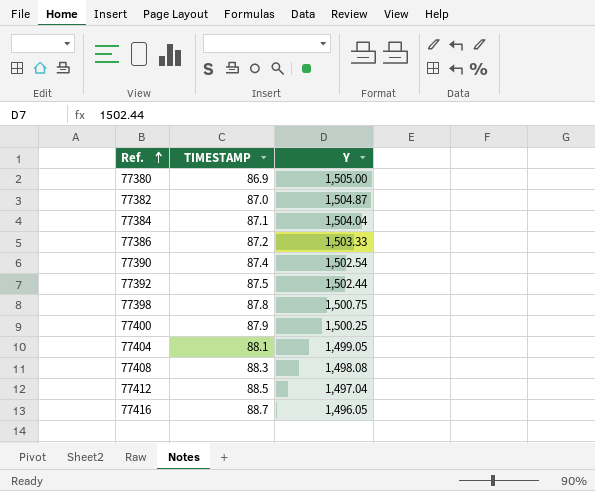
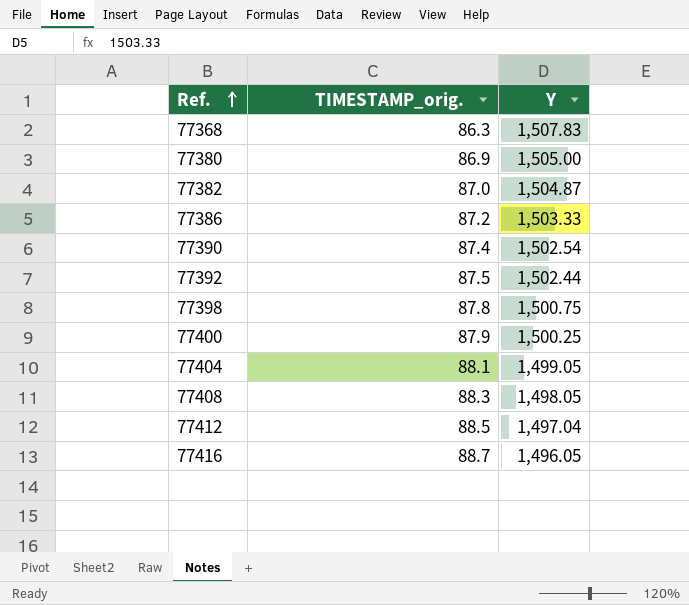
column name: TIMESTAMP -> TIMESTAMP_orig.
row 77384: 87.1 | 1,504.04 -> none
row 77368: none -> 86.3 | 1,507.83
77408 | Y: 1,498.08 -> 1,498.05

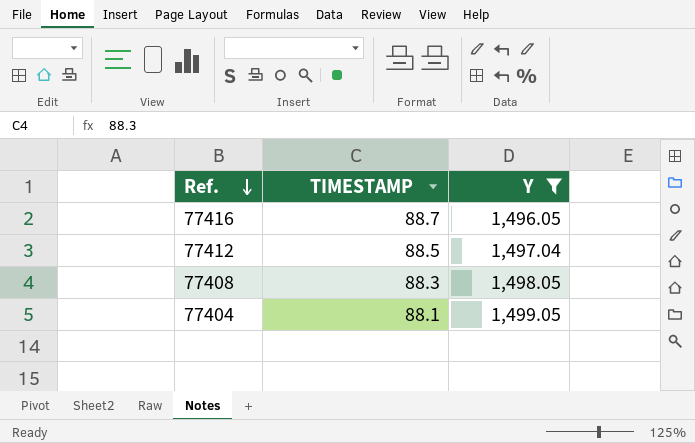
filter: none -> Y <= 1,499.05
row order: Ref. ascending -> Ref. descending
column name: TIMESTAMP_orig. -> TIMESTAMP

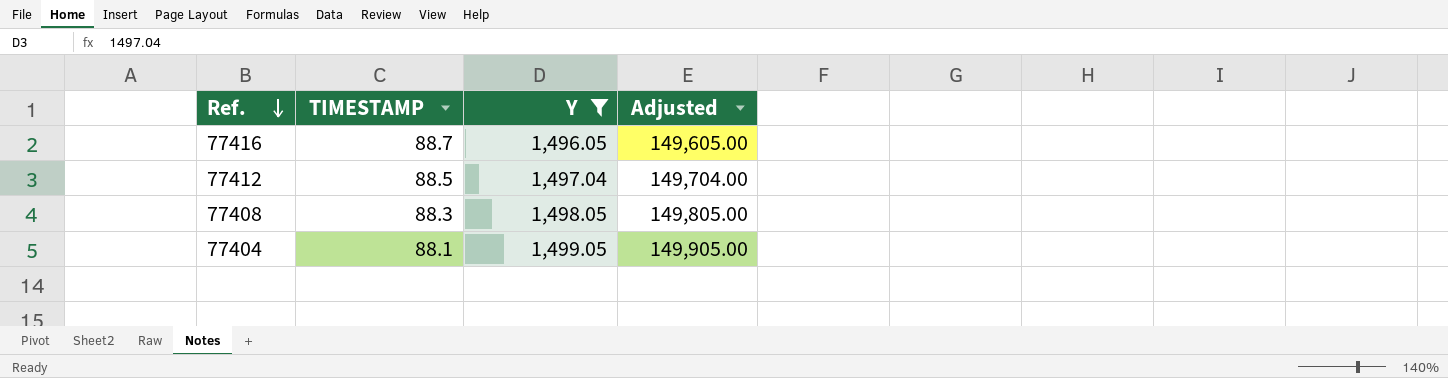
column Adjusted | formula: none -> [Y] * 100

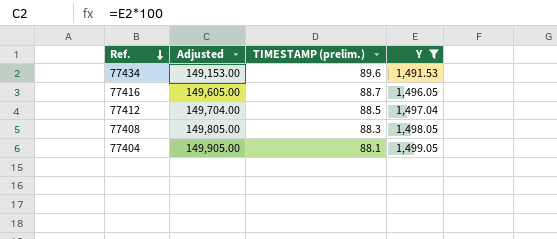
column Adjusted | position: 4 -> 2
column name: TIMESTAMP -> TIMESTAMP (prelim.)
row 77434: none -> 149,153.00 | 89.6 | 1,491.53

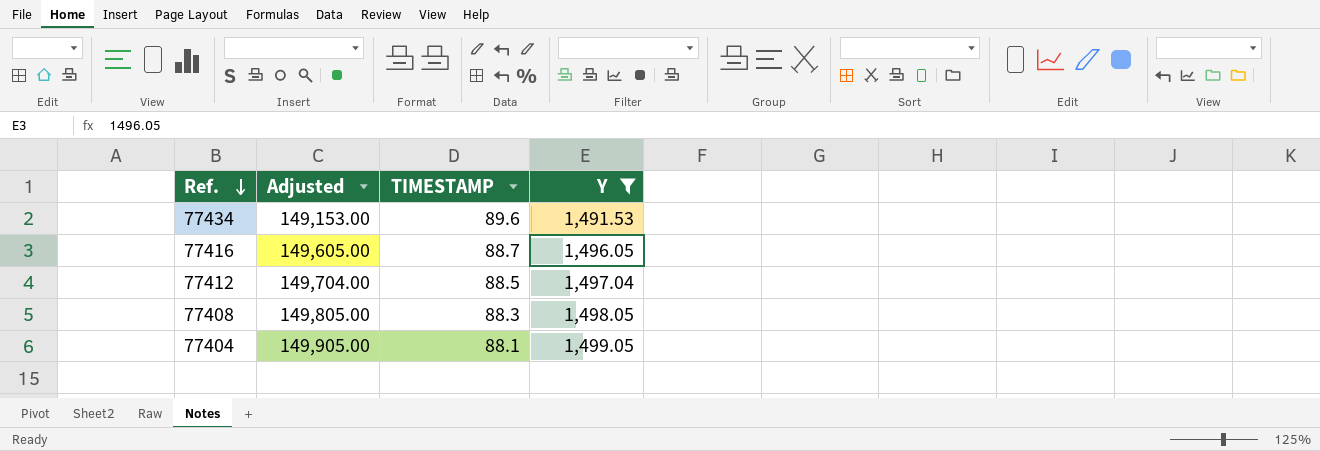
column name: TIMESTAMP (prelim.) -> TIMESTAMP

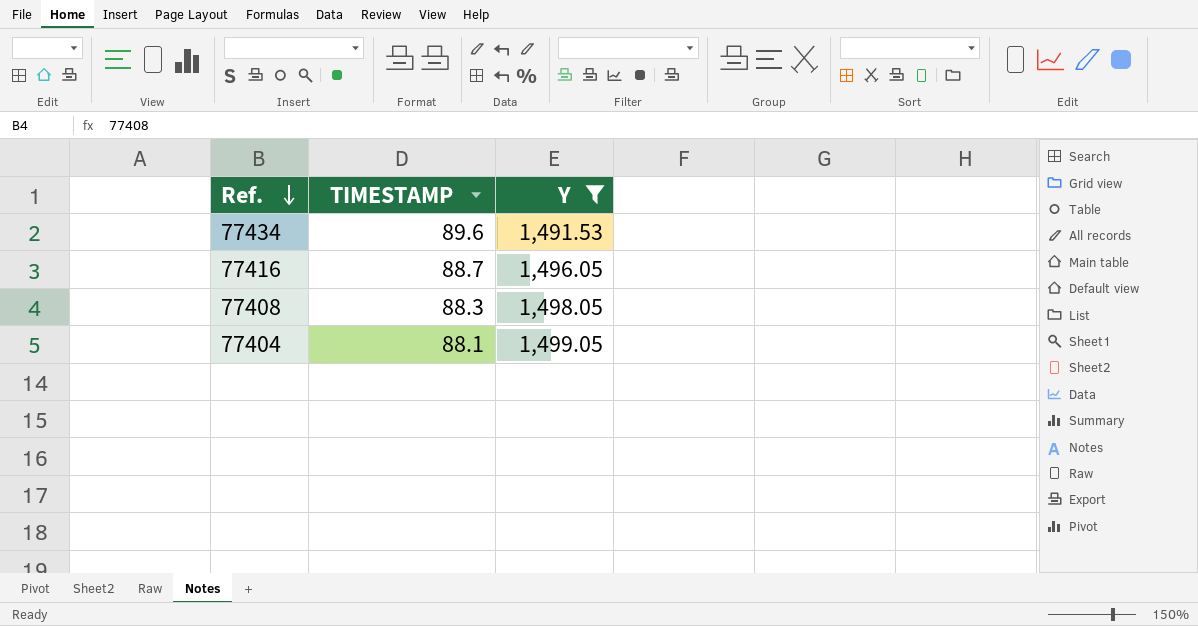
column Adjusted | formula: [Y] * 100 -> none
row 77412: 149,704.00 | 88.5 | 1,497.04 -> none

